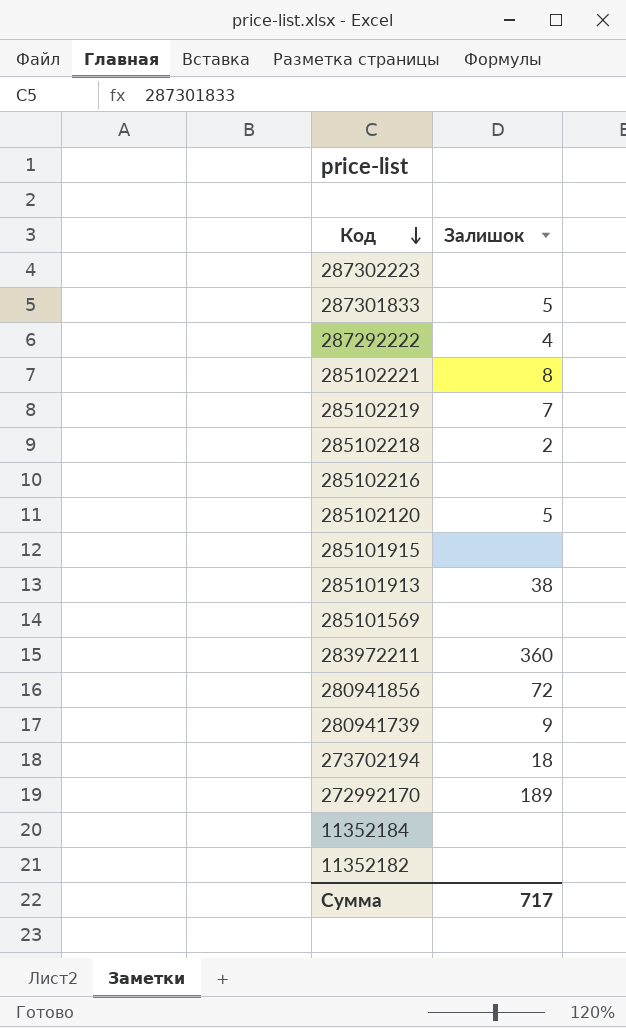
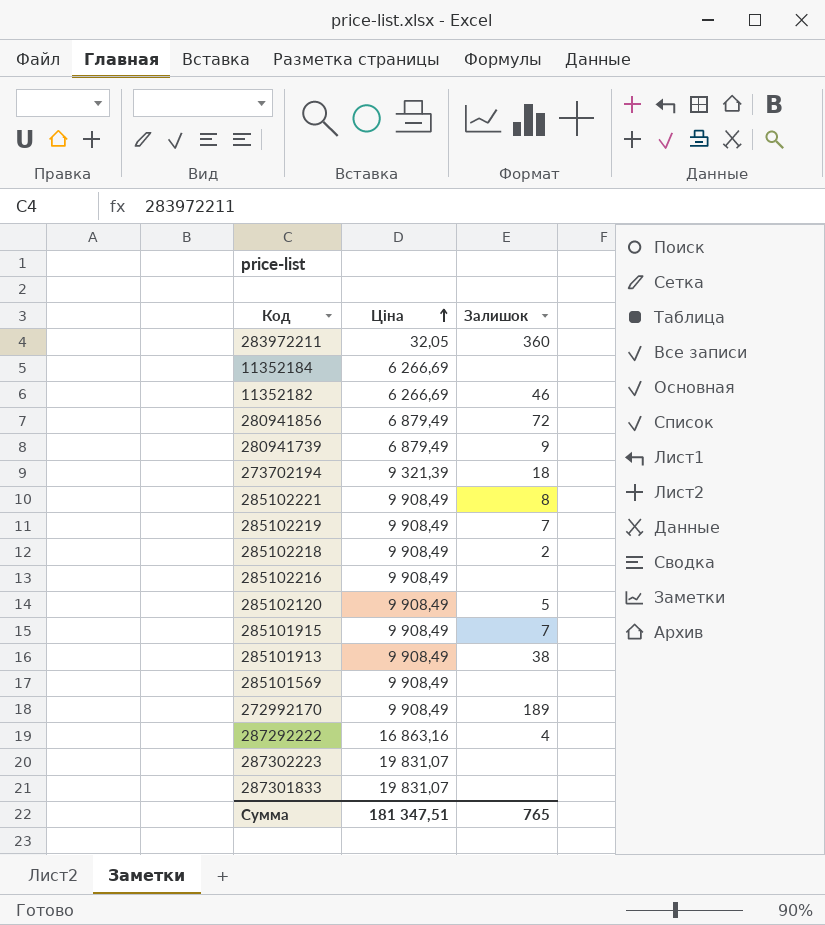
row order: Код descending -> Ціна ascending
column Ціна | position: none -> 2
11352182 | Залишок: none -> 46
285101915 | Залишок: none -> 7
287301833 | Залишок: 5 -> none
Сумма | Залишок: 717 -> 765

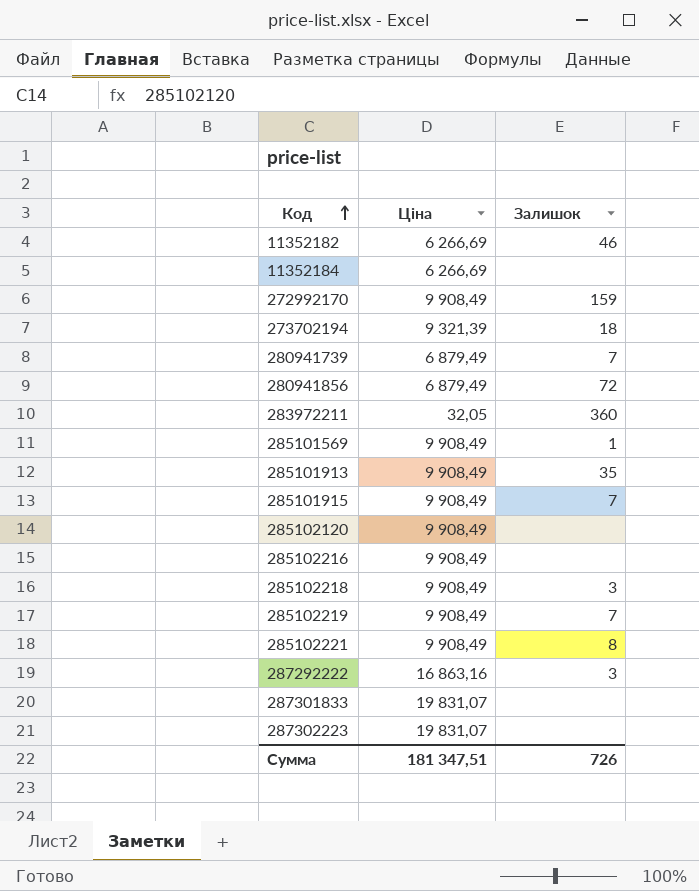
row order: Ціна ascending -> Код ascending
272992170 | Залишок: 189 -> 159
280941739 | Залишок: 9 -> 7
285101569 | Залишок: none -> 1
285101913 | Залишок: 38 -> 35
285102120 | Залишок: 5 -> none
285102218 | Залишок: 2 -> 3
287292222 | Залишок: 4 -> 3
Сумма | Залишок: 765 -> 726

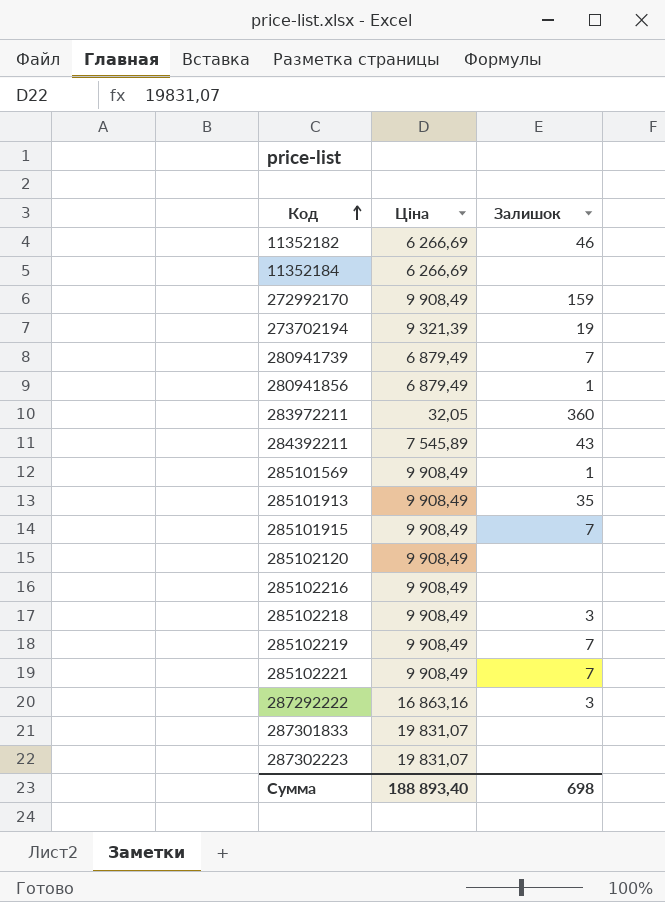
273702194 | Залишок: 18 -> 19
280941856 | Залишок: 72 -> 1
row 284392211: none -> 7 545,89 | 43
285102221 | Залишок: 8 -> 7
Сумма | Ціна: 181 347,51 -> 188 893,40
Сумма | Залишок: 726 -> 698

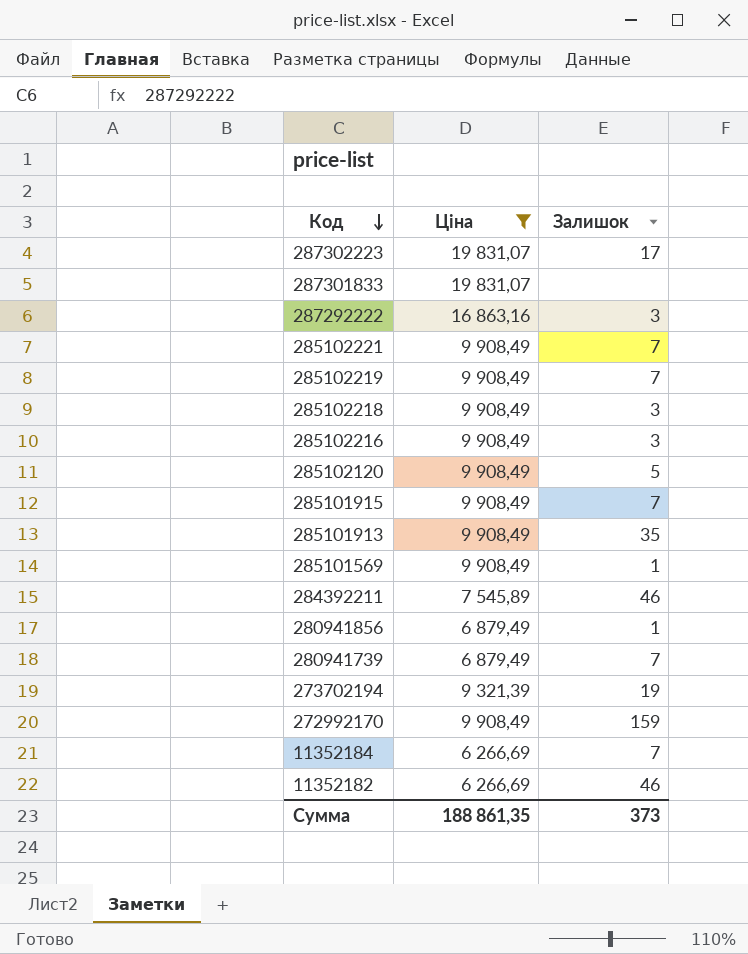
filter: none -> Ціна != 32,05
row order: Код ascending -> Код descending
287302223 | Залишок: none -> 17
285102216 | Залишок: none -> 3
285102120 | Залишок: none -> 5
284392211 | Залишок: 43 -> 46
11352184 | Залишок: none -> 7
Сумма | Ціна: 188 893,40 -> 188 861,35
Сумма | Залишок: 698 -> 373

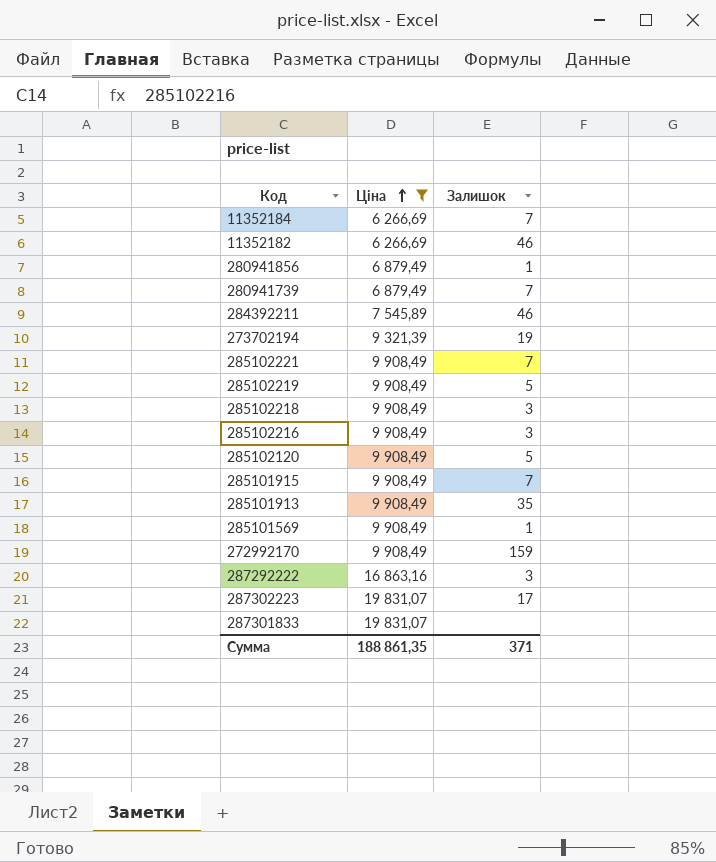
row order: Код descending -> Ціна ascending
285102219 | Залишок: 7 -> 5
Сумма | Залишок: 373 -> 371

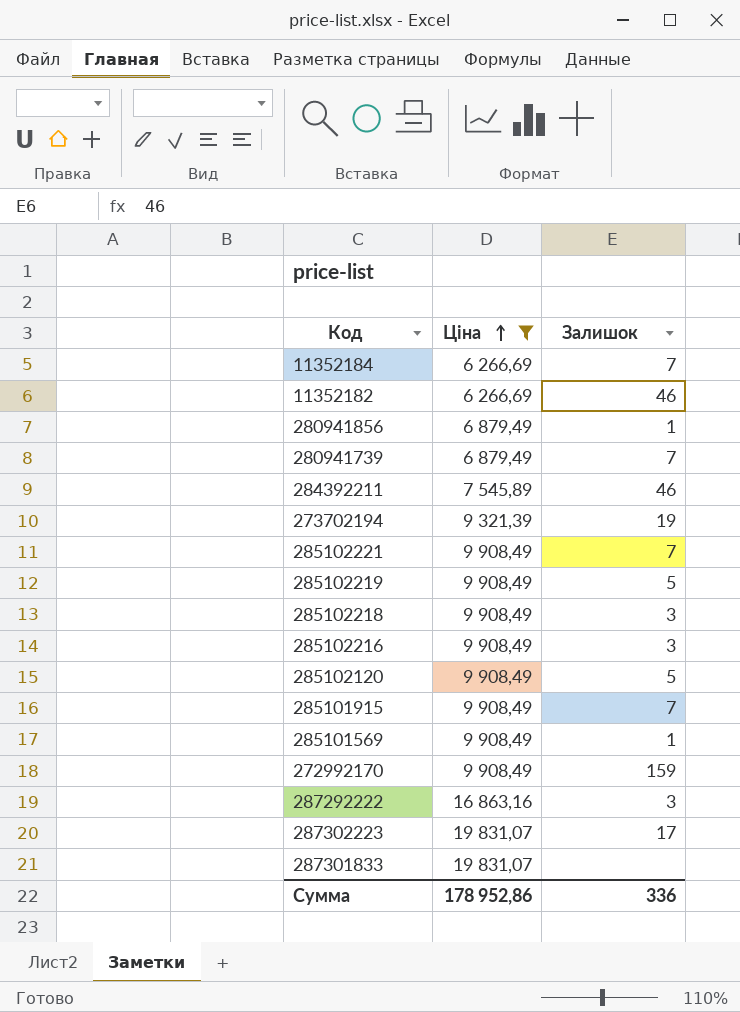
row 285101913: 9 908,49 | 35 -> none
Сумма | Ціна: 188 861,35 -> 178 952,86
Сумма | Залишок: 371 -> 336

